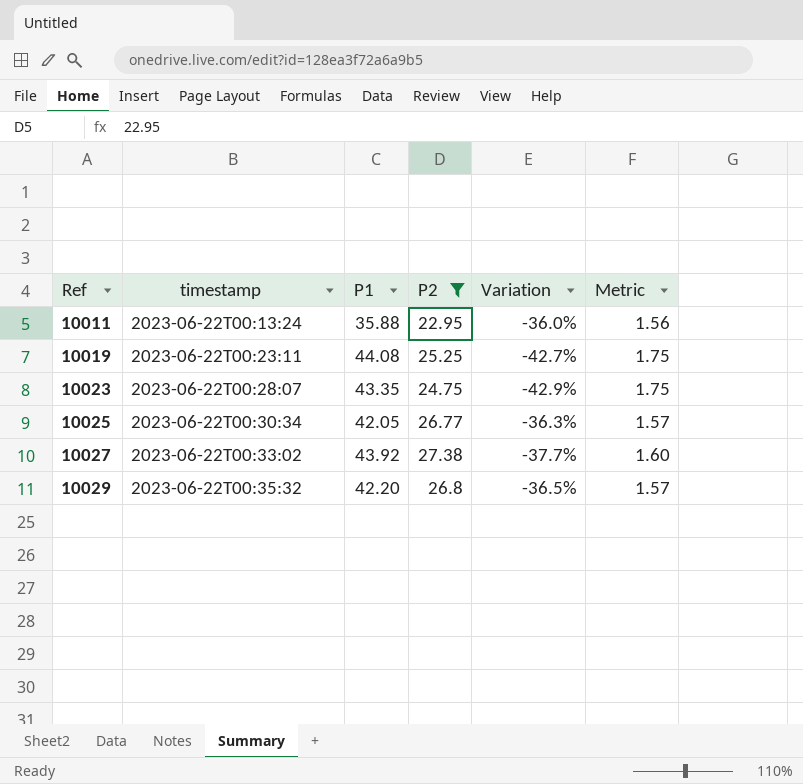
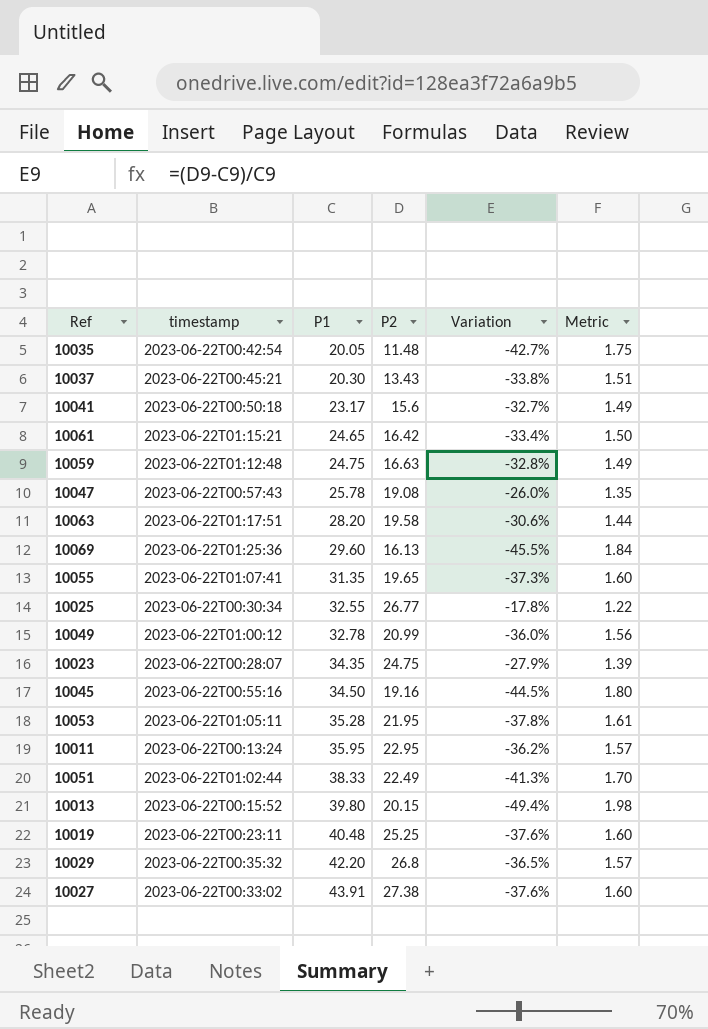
filter: P2 >= 22.95 -> none
row order: Ref ascending -> P1 ascending
10025 | P1: 42.05 -> 32.55
10025 | Variation: -36.3% -> -17.8%
10025 | Metric: 1.57 -> 1.22
10023 | P1: 43.35 -> 34.35
10023 | Variation: -42.9% -> -27.9%
10023 | Metric: 1.75 -> 1.39
10011 | P1: 35.88 -> 35.95
10011 | Variation: -36.0% -> -36.2%
10011 | Metric: 1.56 -> 1.57
10019 | P1: 44.08 -> 40.48
10019 | Variation: -42.7% -> -37.6%
10019 | Metric: 1.75 -> 1.60
10027 | P1: 43.92 -> 43.91
10027 | Variation: -37.7% -> -37.6%

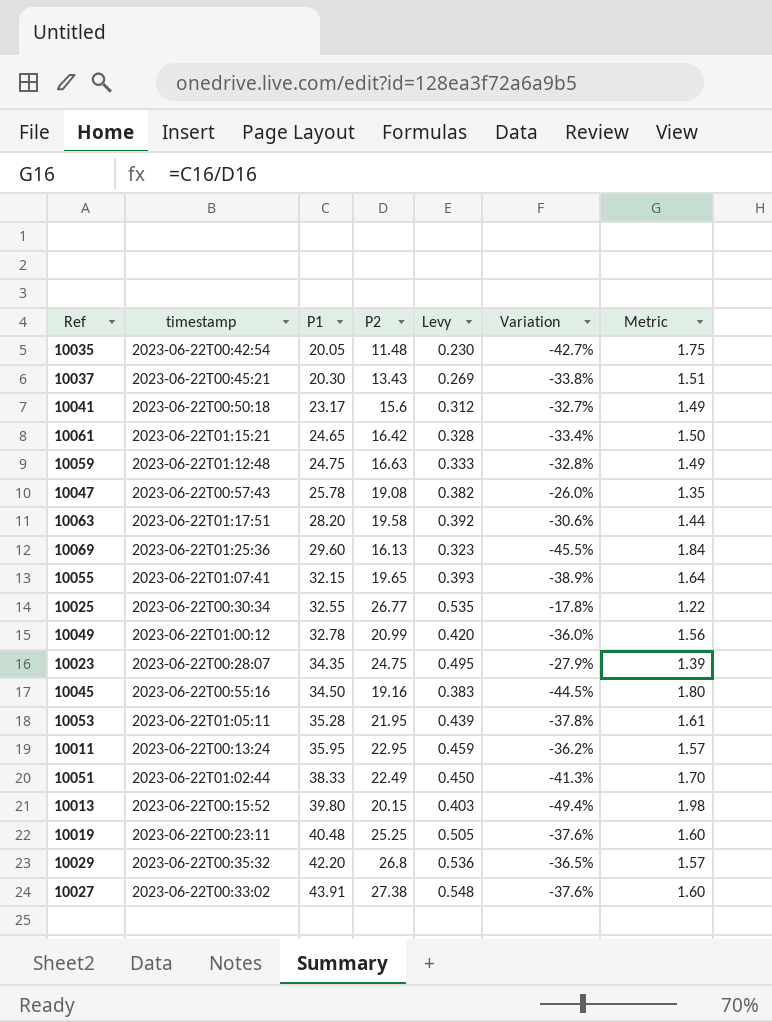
column Levy | formula: none -> [P2] * 0.02
10055 | P1: 31.35 -> 32.15
10055 | Variation: -37.3% -> -38.9%
10055 | Metric: 1.60 -> 1.64

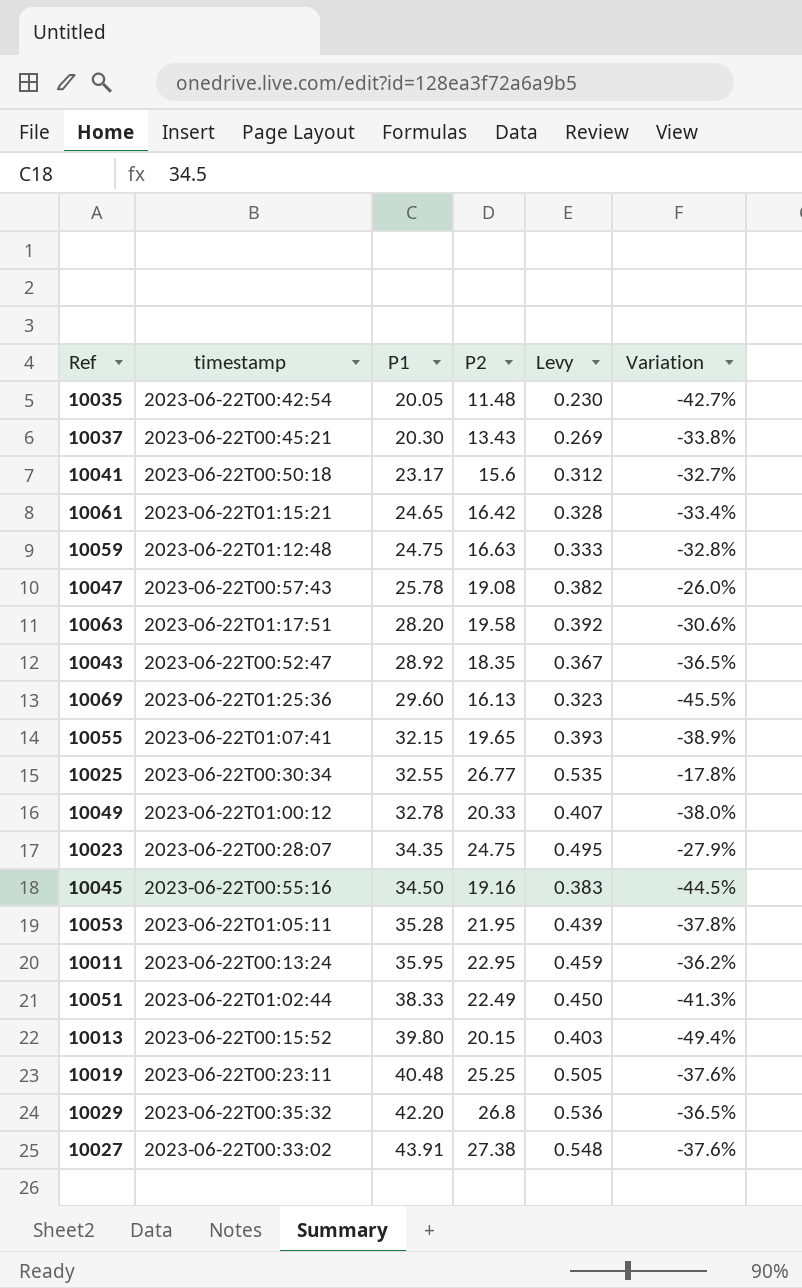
column Metric | formula: [P1] / [P2] -> none
row 10043: none -> 2023-06-22T00:52:47 | 28.92 | 18.35 | 0.367 | -36.5%
10049 | P2: 20.99 -> 20.33
10049 | Levy: 0.420 -> 0.407
10049 | Variation: -36.0% -> -38.0%

